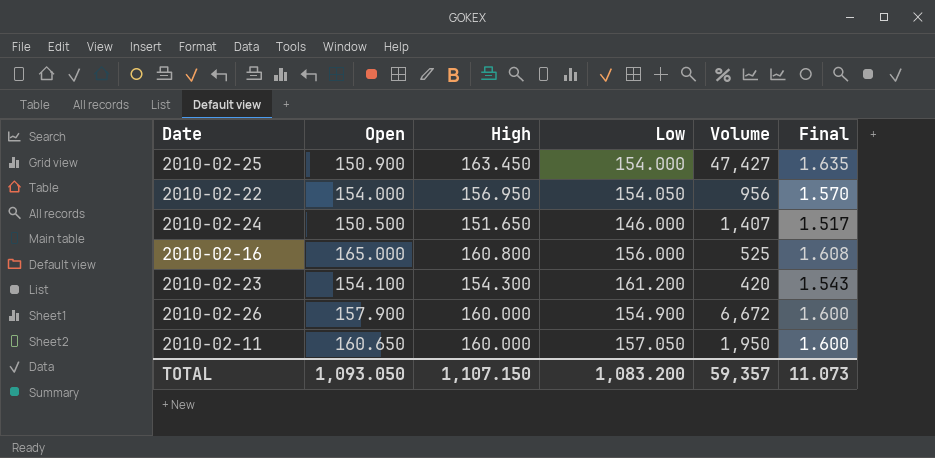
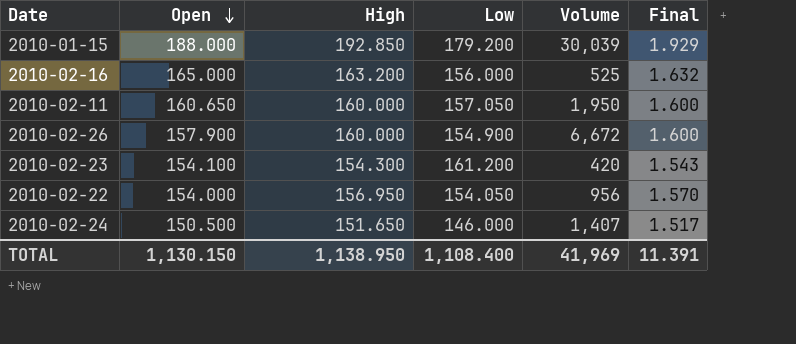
row order: none -> Open descending
row 2010-02-25: 150.900 | 163.450 | 154.000 | 47,427 | 1.635 -> none
row 2010-01-15: none -> 188.000 | 192.850 | 179.200 | 30,039 | 1.929
2010-02-16 | High: 160.800 -> 163.200
2010-02-16 | Final: 1.608 -> 1.632
TOTAL | Open: 1,093.050 -> 1,130.150
TOTAL | High: 1,107.150 -> 1,138.950
TOTAL | Low: 1,083.200 -> 1,108.400
TOTAL | Volume: 59,357 -> 41,969
TOTAL | Final: 11.073 -> 11.391

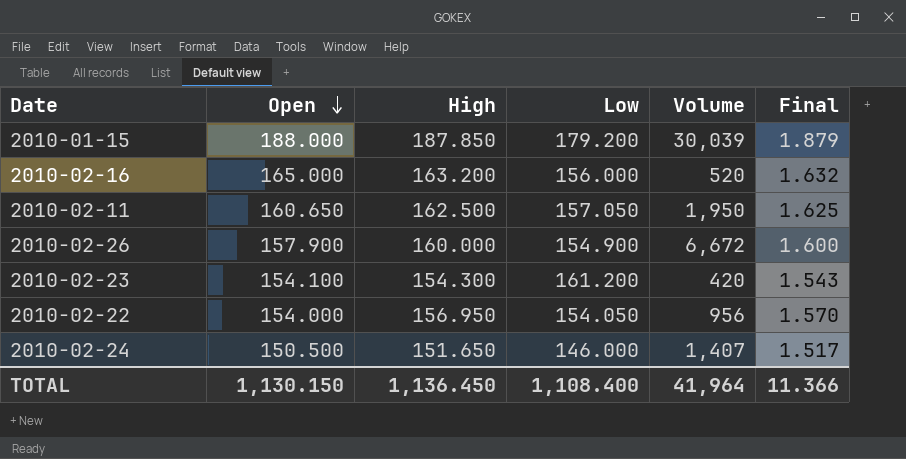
2010-01-15 | High: 192.850 -> 187.850
2010-01-15 | Final: 1.929 -> 1.879
2010-02-16 | Volume: 525 -> 520
2010-02-11 | High: 160.000 -> 162.500
2010-02-11 | Final: 1.600 -> 1.625
TOTAL | High: 1,138.950 -> 1,136.450
TOTAL | Volume: 41,969 -> 41,964
TOTAL | Final: 11.391 -> 11.366

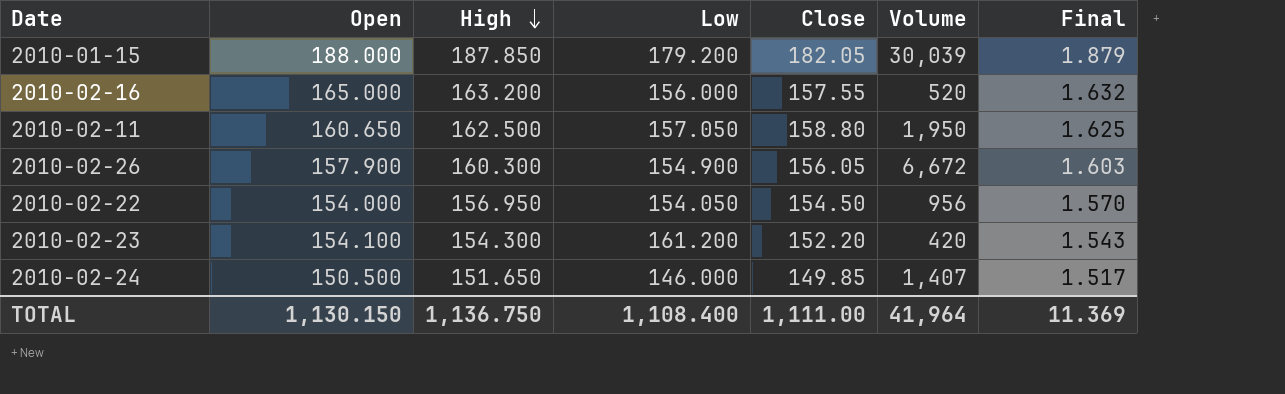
row order: Open descending -> High descending
column Close | position: none -> 5
2010-02-26 | High: 160.000 -> 160.300
2010-02-26 | Final: 1.600 -> 1.603
TOTAL | High: 1,136.450 -> 1,136.750
TOTAL | Final: 11.366 -> 11.369

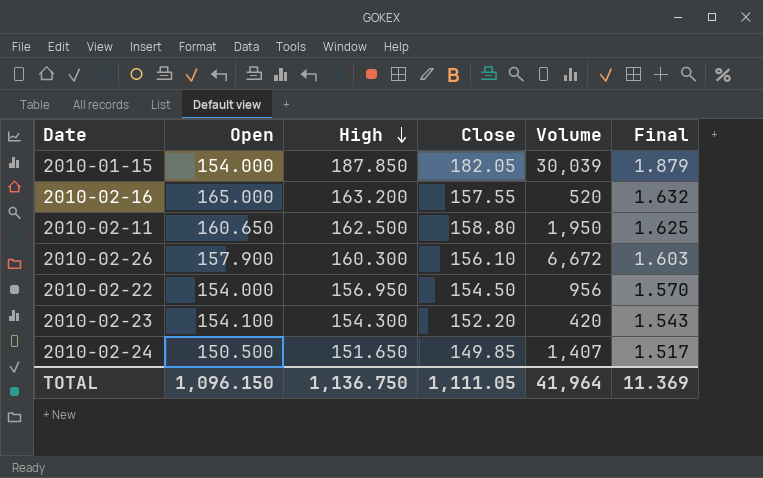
column Low | position: 4 -> none
2010-01-15 | Open: 188.000 -> 154.000
2010-02-26 | Close: 156.05 -> 156.10
TOTAL | Open: 1,130.150 -> 1,096.150
TOTAL | Close: 1,111.00 -> 1,111.05

